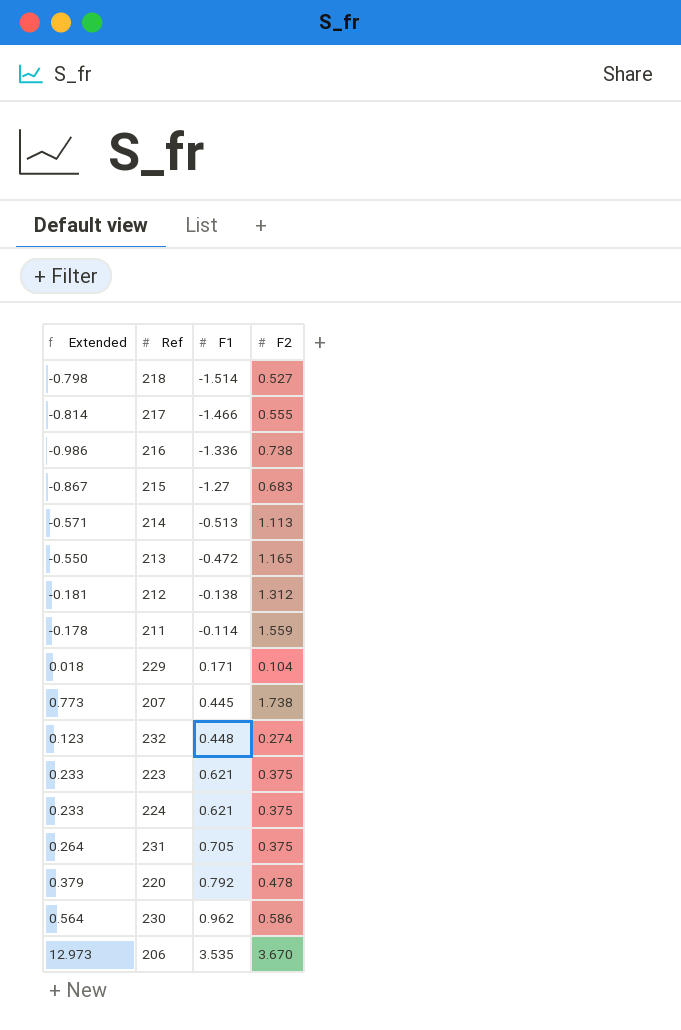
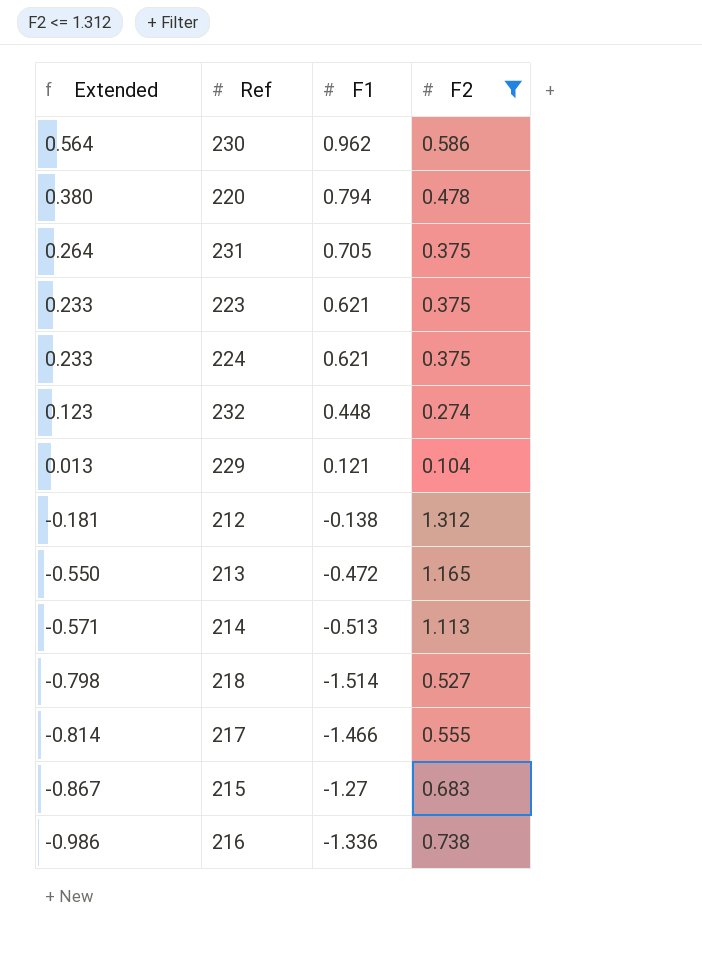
filter: none -> F2 <= 1.312
row order: F1 ascending -> Extended descending
220 | Extended: 0.379 -> 0.380
220 | F1: 0.792 -> 0.794
229 | Extended: 0.018 -> 0.013
229 | F1: 0.171 -> 0.121

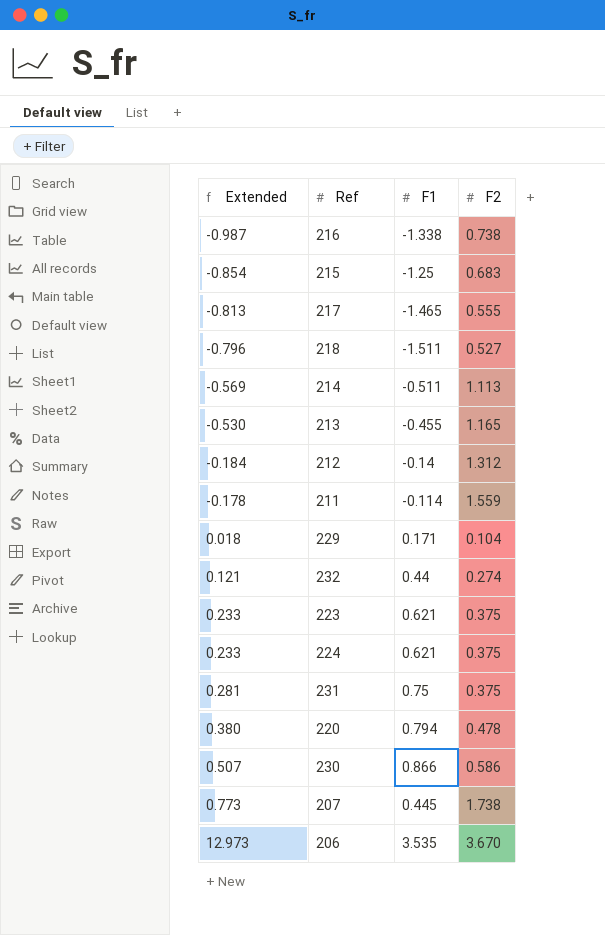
filter: F2 <= 1.312 -> none
row order: Extended descending -> Extended ascending
216 | Extended: -0.986 -> -0.987
216 | F1: -1.336 -> -1.338
215 | Extended: -0.867 -> -0.854
215 | F1: -1.27 -> -1.25
217 | Extended: -0.814 -> -0.813
217 | F1: -1.466 -> -1.465
218 | Extended: -0.798 -> -0.796
218 | F1: -1.514 -> -1.511
214 | Extended: -0.571 -> -0.569
214 | F1: -0.513 -> -0.511
213 | Extended: -0.550 -> -0.530
213 | F1: -0.472 -> -0.455
212 | Extended: -0.181 -> -0.184
212 | F1: -0.138 -> -0.14
229 | Extended: 0.013 -> 0.018
229 | F1: 0.121 -> 0.171
232 | Extended: 0.123 -> 0.121
232 | F1: 0.448 -> 0.44
231 | Extended: 0.264 -> 0.281
231 | F1: 0.705 -> 0.75
230 | Extended: 0.564 -> 0.507
230 | F1: 0.962 -> 0.866

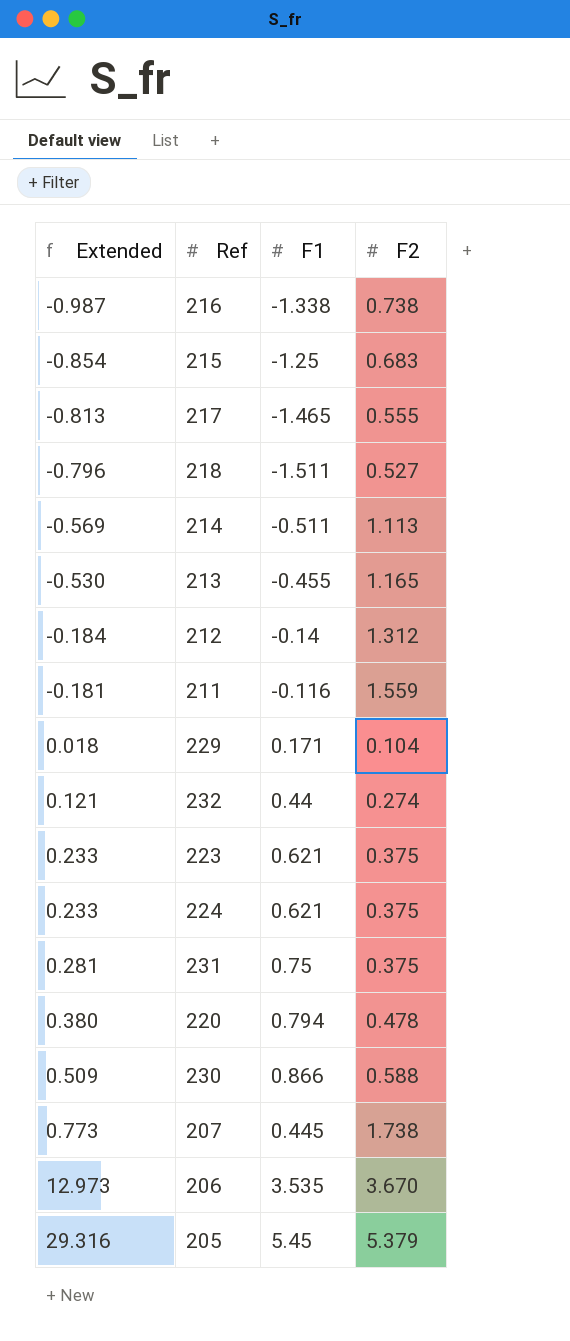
211 | Extended: -0.178 -> -0.181
211 | F1: -0.114 -> -0.116
230 | Extended: 0.507 -> 0.509
230 | F2: 0.586 -> 0.588
row 205: none -> 29.316 | 5.45 | 5.379

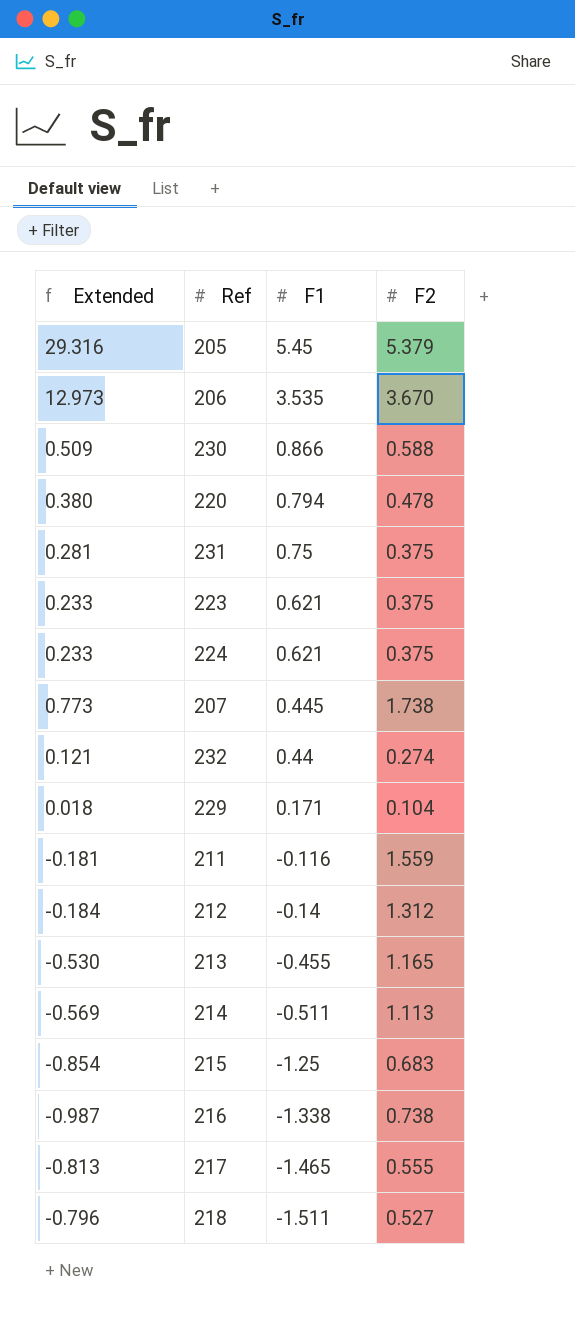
row order: Extended ascending -> F1 descending

